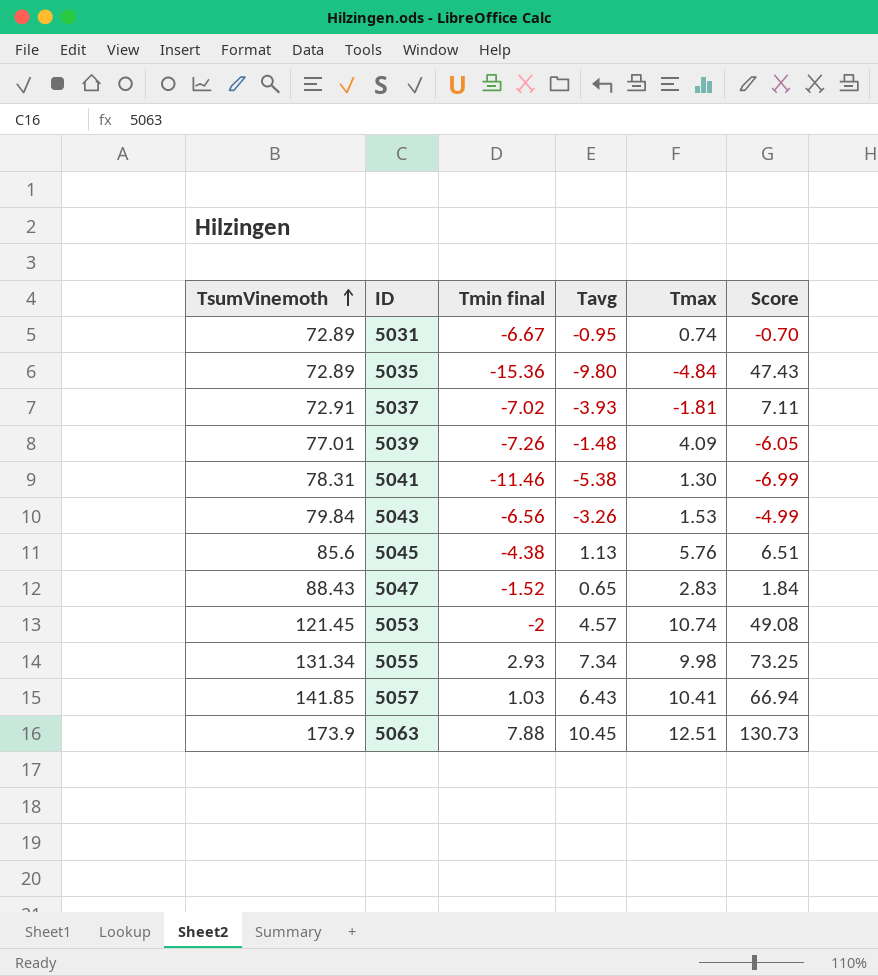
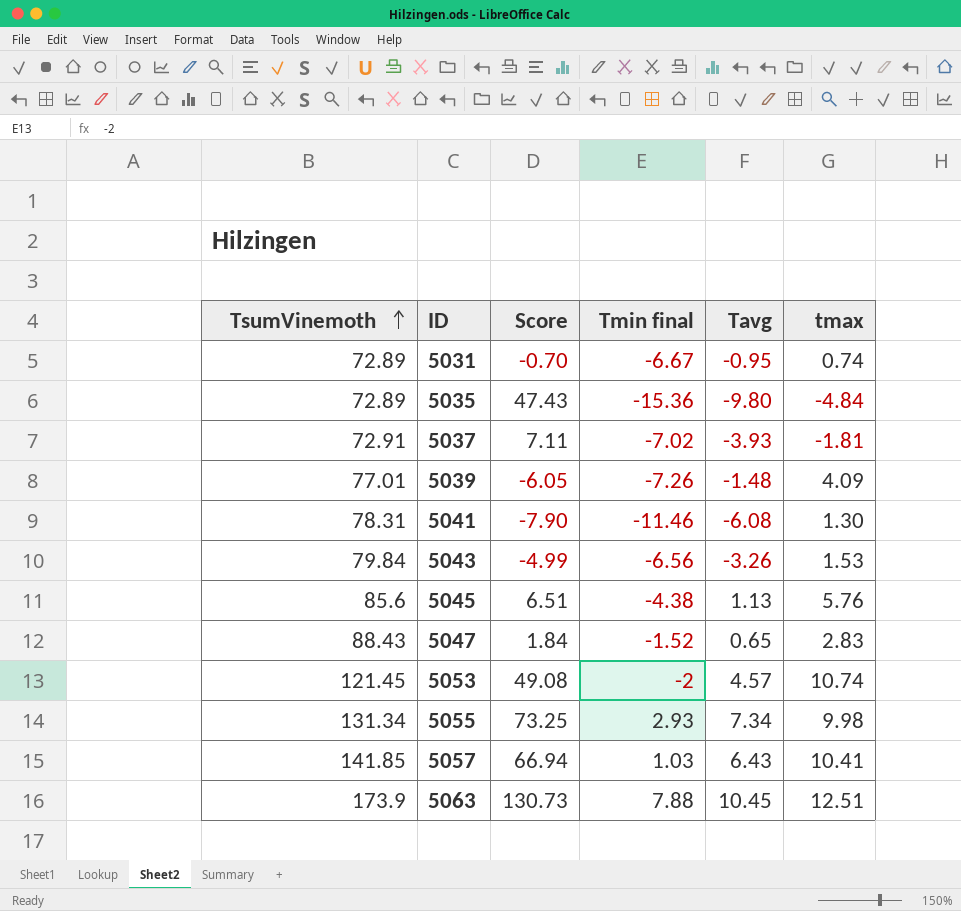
column Score | position: 6 -> 3
column name: Tmax -> tmax
5041 | Score: -6.99 -> -7.90
5041 | Tavg: -5.38 -> -6.08

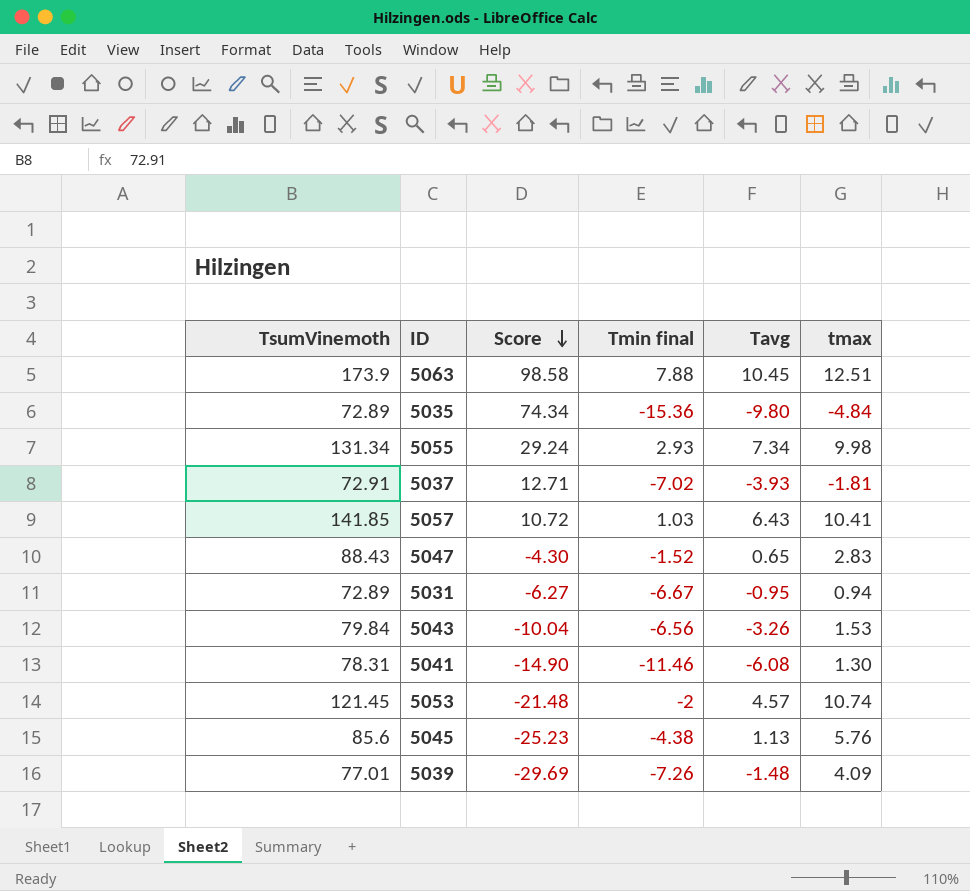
row order: TsumVinemoth ascending -> Score descending
column Score | formula: [Tavg] * [tmax] -> [Tmin final] * [tmax]
5031 | tmax: 0.74 -> 0.94

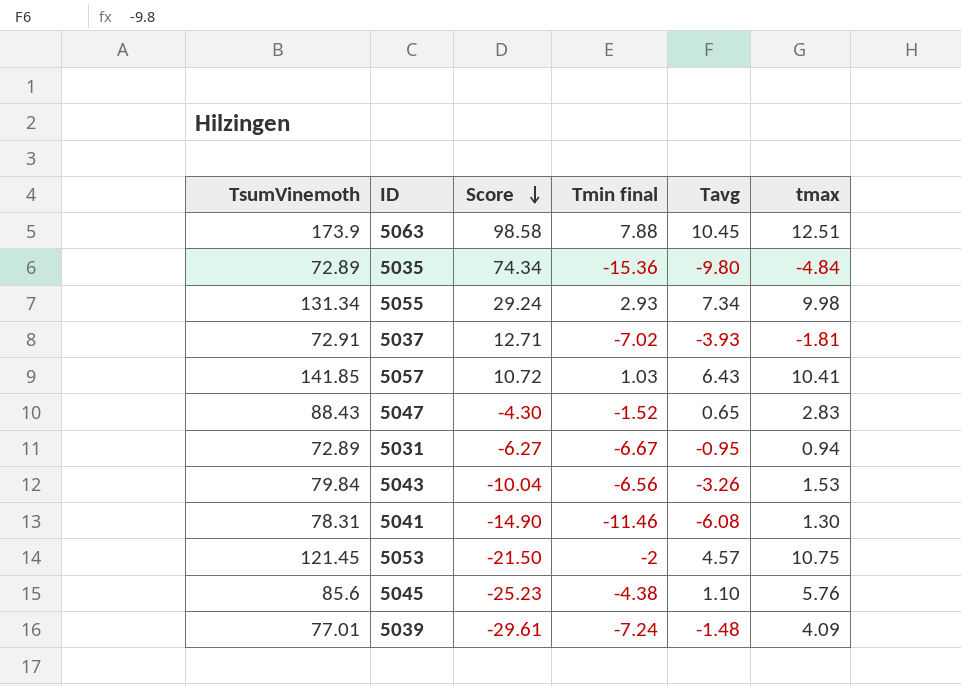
5053 | Score: -21.48 -> -21.50
5053 | tmax: 10.74 -> 10.75
5045 | Tavg: 1.13 -> 1.10
5039 | Score: -29.69 -> -29.61
5039 | Tmin final: -7.26 -> -7.24

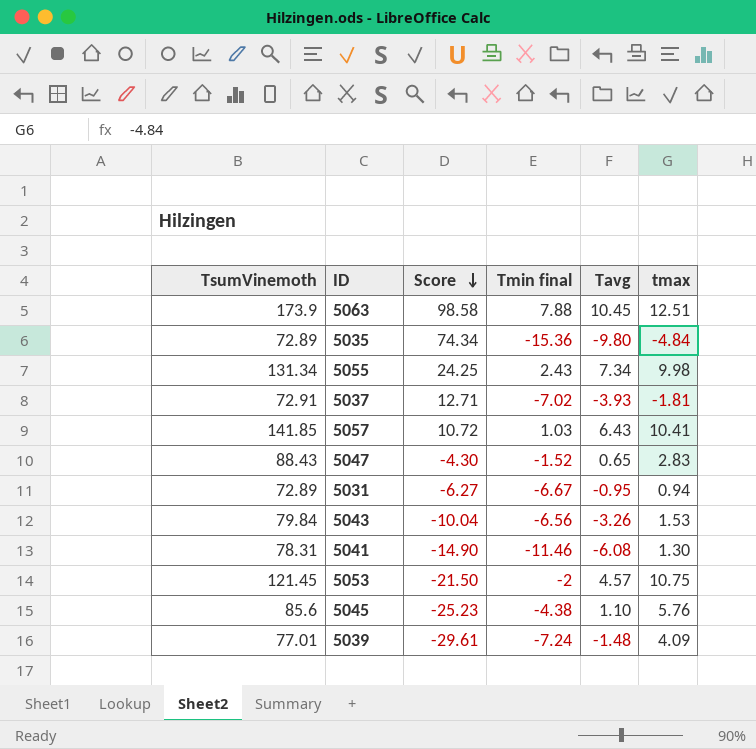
5055 | Score: 29.24 -> 24.25
5055 | Tmin final: 2.93 -> 2.43

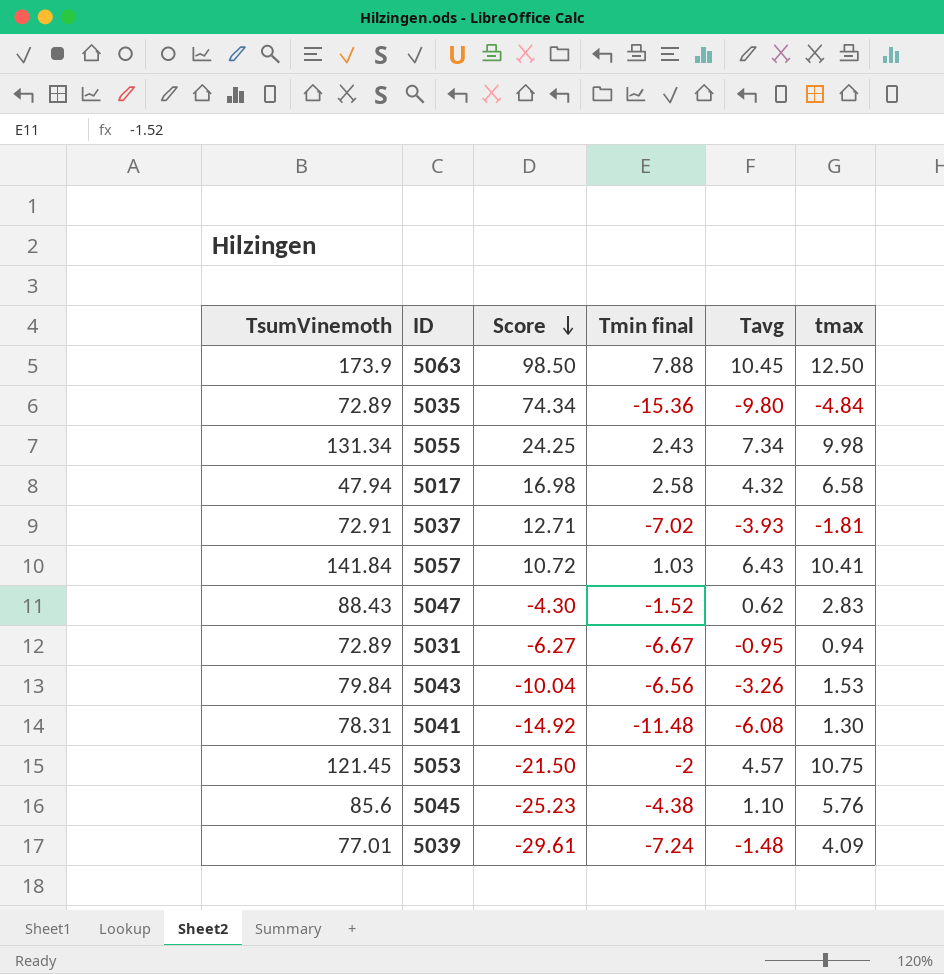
5063 | Score: 98.58 -> 98.50
5063 | tmax: 12.51 -> 12.50
row 5017: none -> 47.94 | 16.98 | 2.58 | 4.32 | 6.58
5057 | TsumVinemoth: 141.85 -> 141.84
5047 | Tavg: 0.65 -> 0.62
5041 | Score: -14.90 -> -14.92
5041 | Tmin final: -11.46 -> -11.48

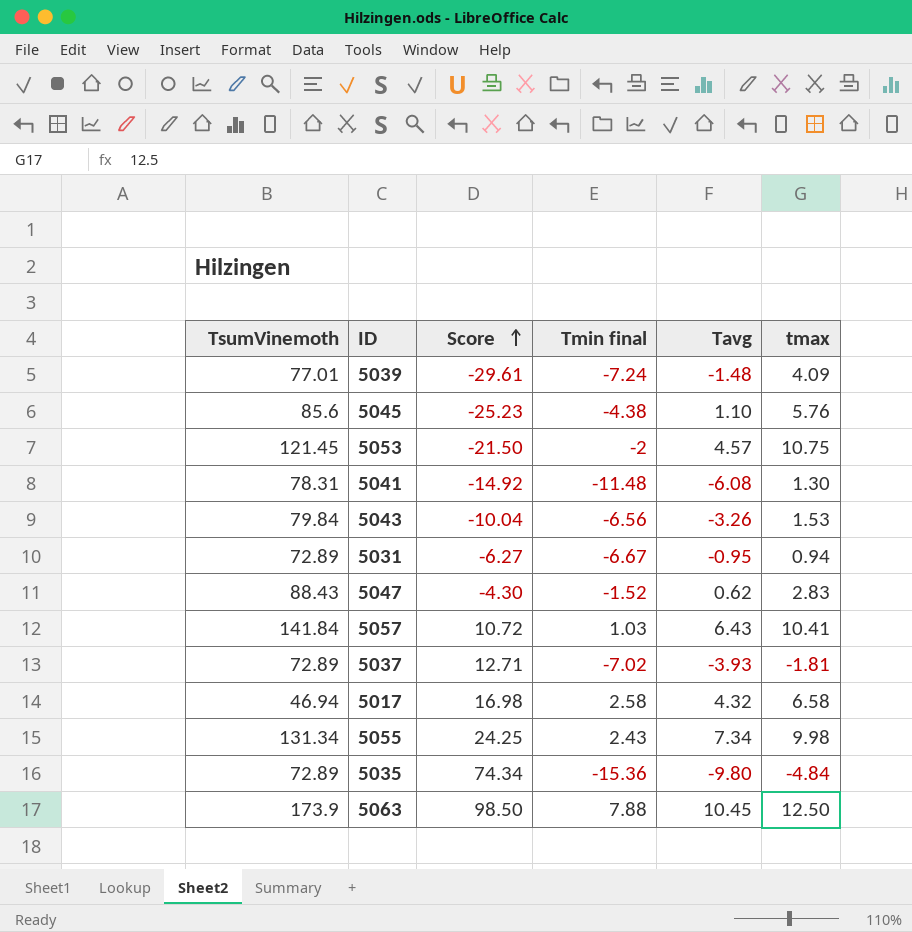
row order: Score descending -> Score ascending
5037 | TsumVinemoth: 72.91 -> 72.89
5017 | TsumVinemoth: 47.94 -> 46.94

